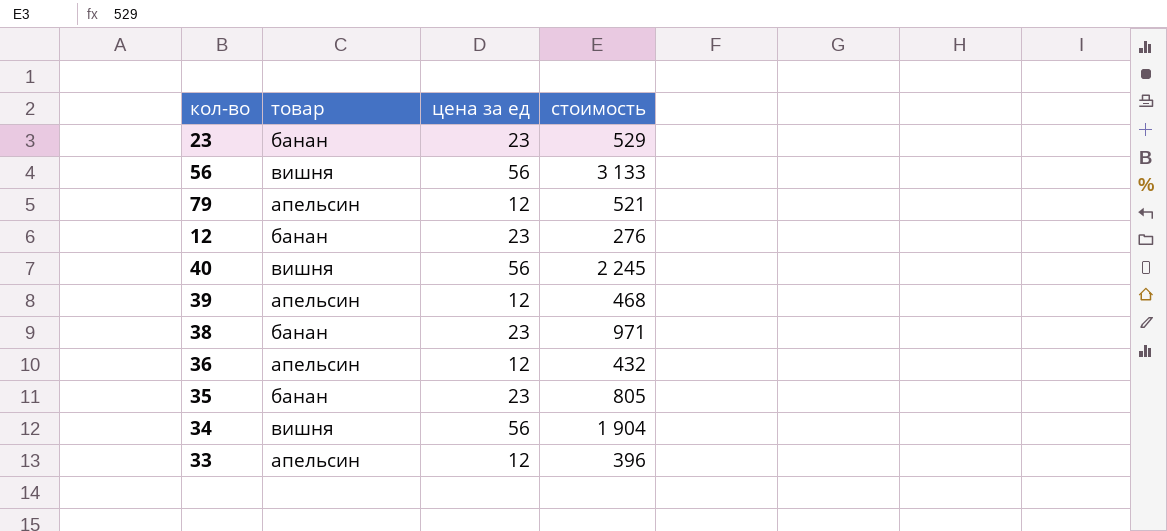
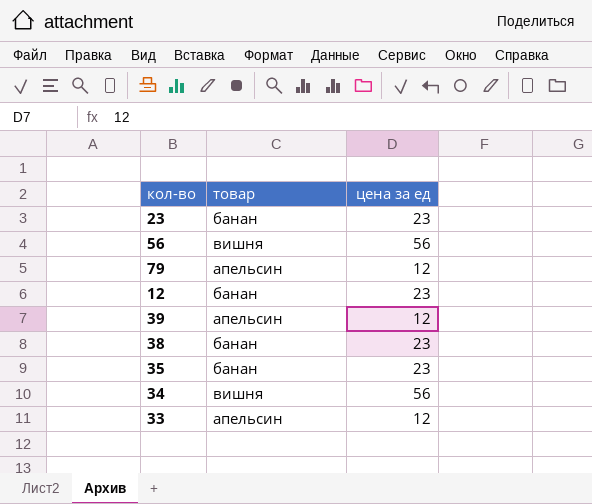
column стоимость | position: 4 -> none
row 40: вишня | 56 | 2 245 -> none
row 36: апельсин | 12 | 432 -> none

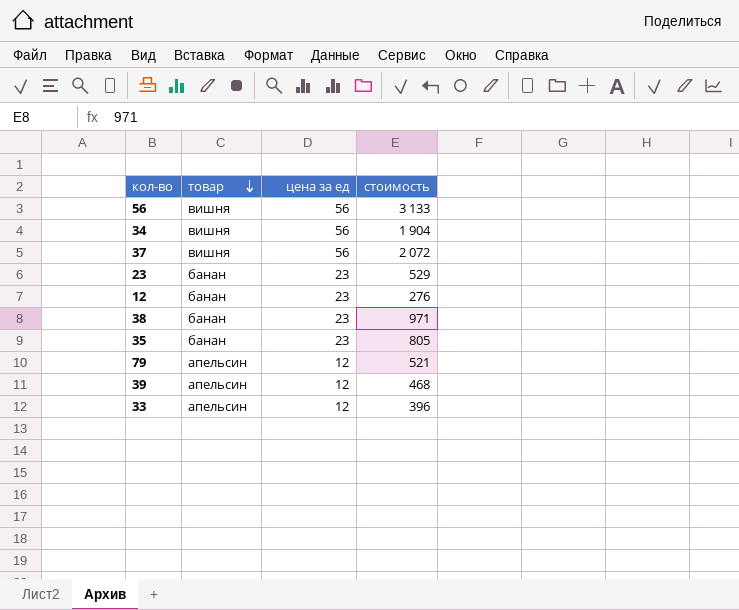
row order: none -> товар descending
column стоимость | position: none -> 4
row 37: none -> вишня | 56 | 2 072

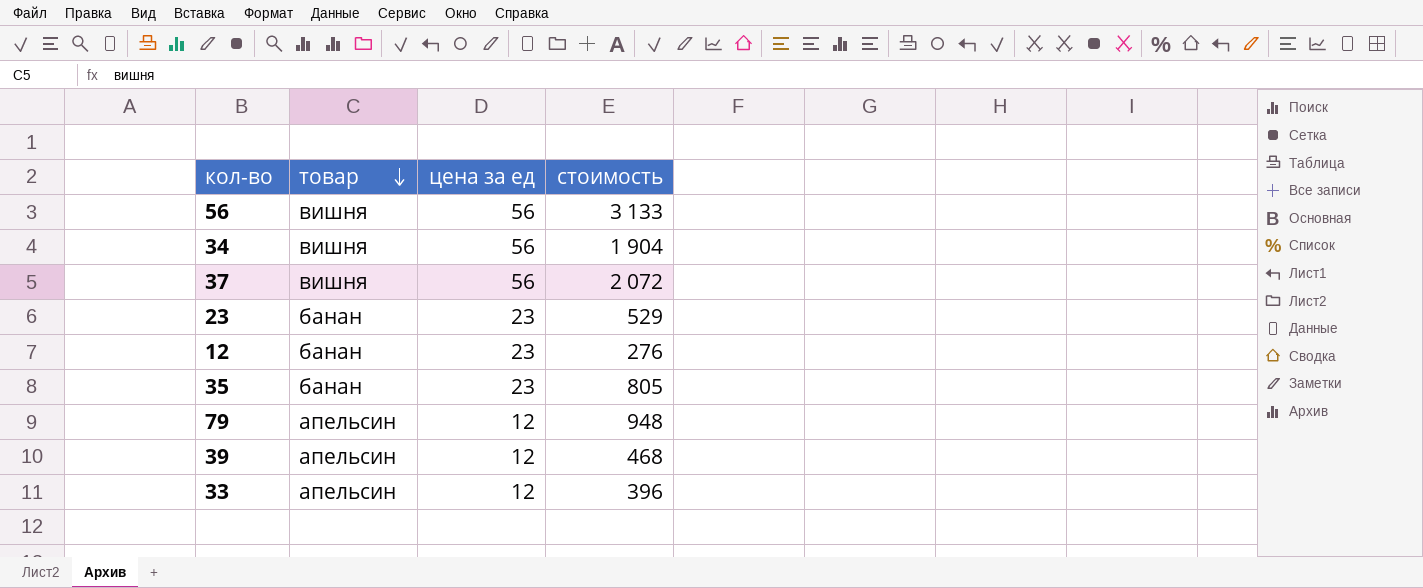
row 38: банан | 23 | 971 -> none
79 | стоимость: 521 -> 948

